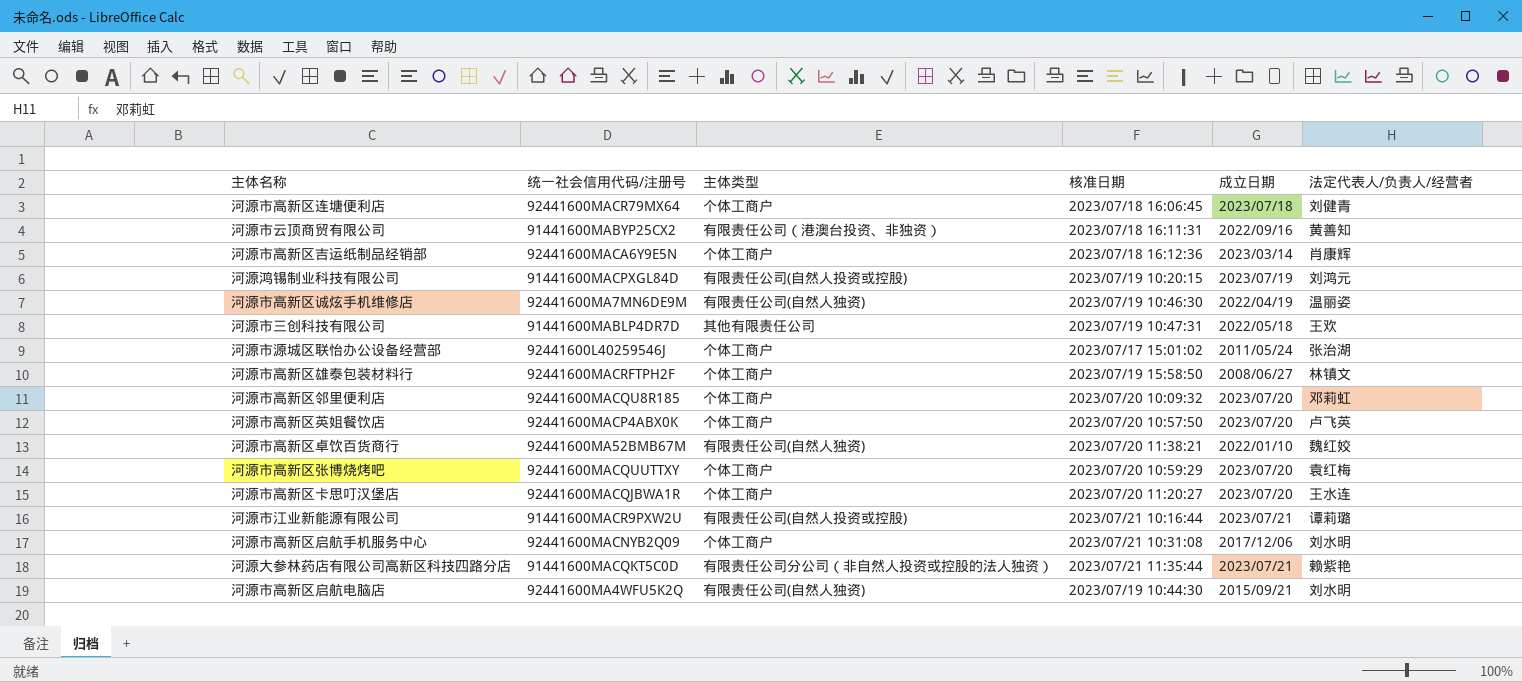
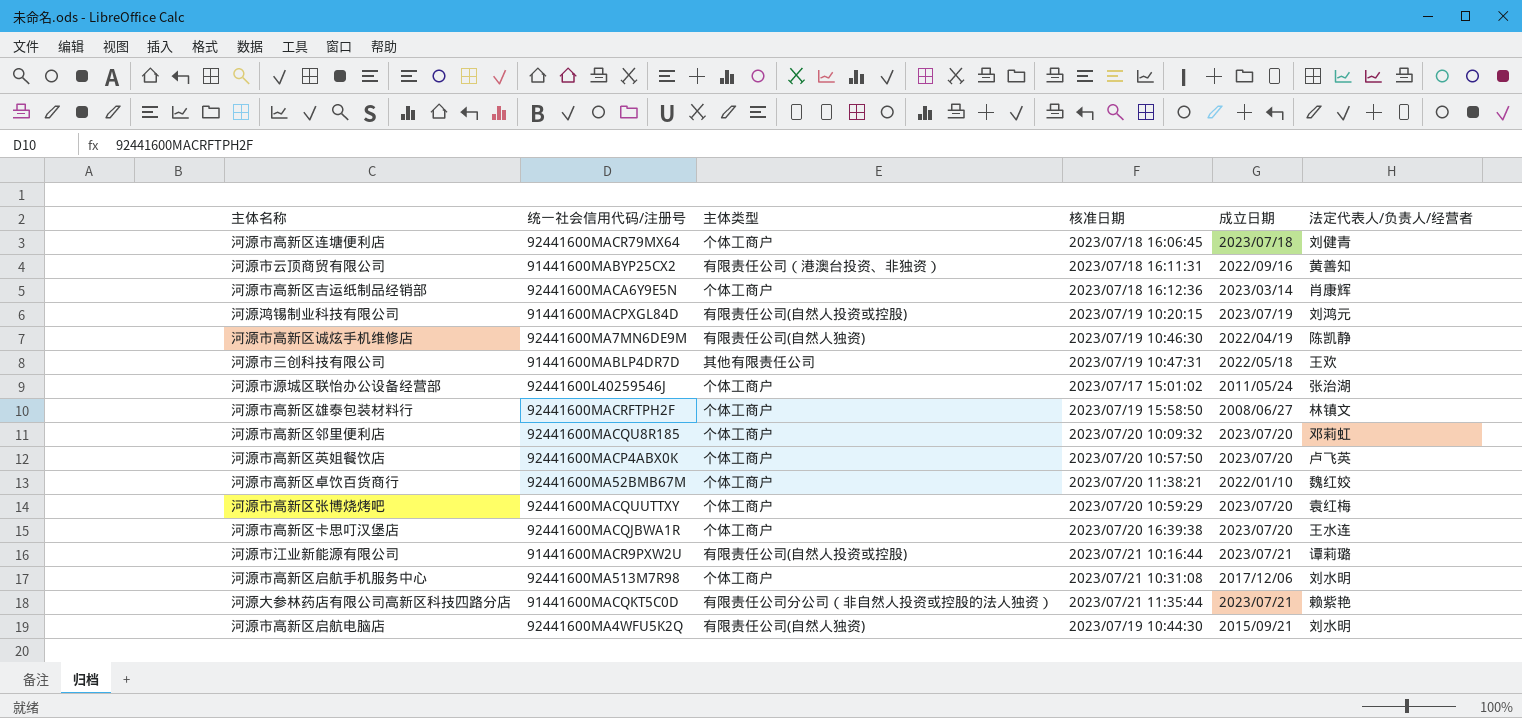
河源市高新区诚炫手机维修店 | 法定代表人/负责人/经营者: 温丽姿 -> 陈凯静
河源市高新区卓饮百货商行 | 主体类型: 有限责任公司(自然人独资) -> 个体工商户
河源市高新区卡思叮汉堡店 | 核准日期: 2023/07/20 11:20:27 -> 2023/07/20 16:39:38
河源市高新区启航手机服务中心 | 统一社会信用代码/注册号: 92441600MACNYB2Q09 -> 92441600MA513M7R98

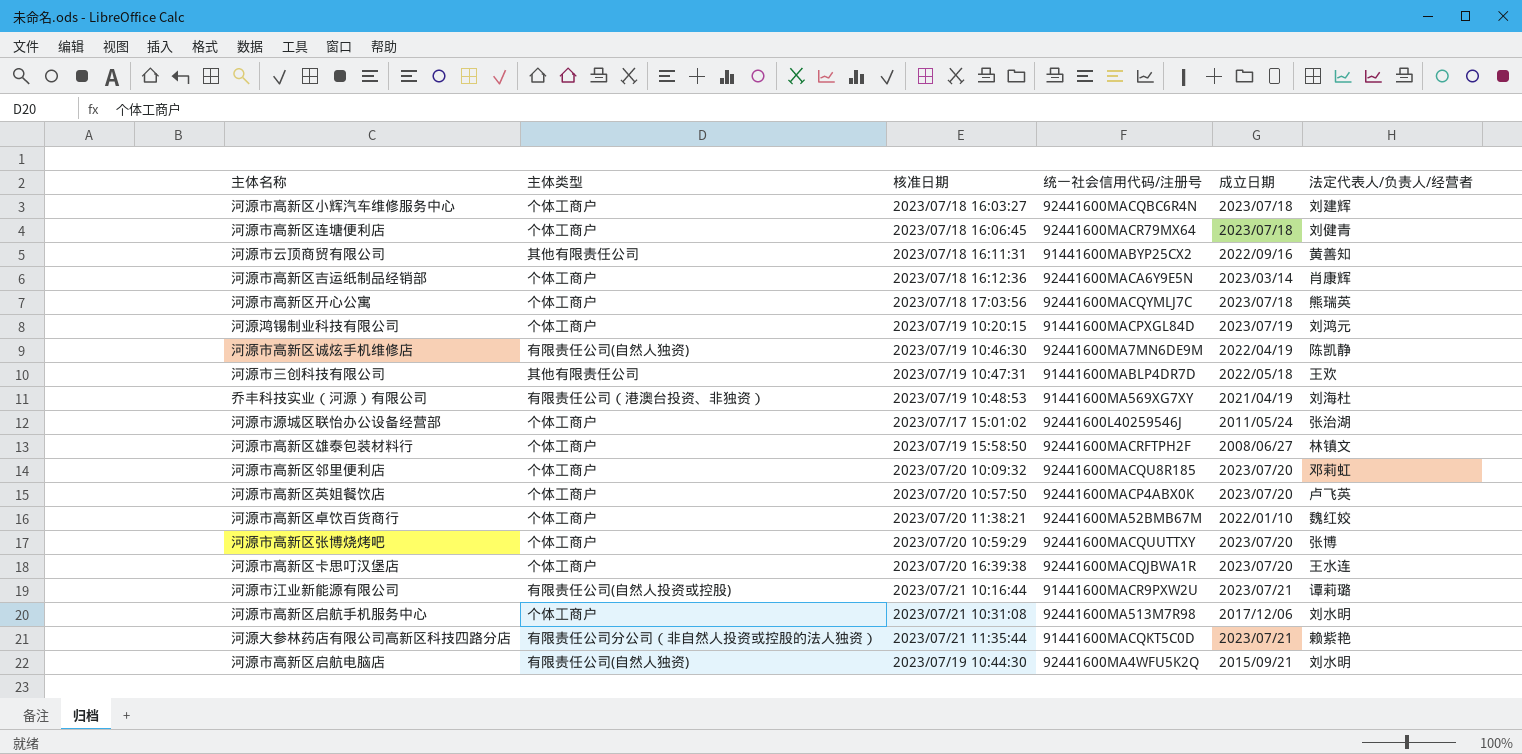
column 统一社会信用代码/注册号 | position: 2 -> 4
row 河源市高新区小辉汽车维修服务中心: none -> 个体工商户 | 2023/07/18 16:03:27 | 92441600MACQBC6R4N | 2023/07/18 | 刘建辉
河源市云顶商贸有限公司 | 主体类型: 有限责任公司（港澳台投资、非独资） -> 其他有限责任公司
row 河源市高新区开心公寓: none -> 个体工商户 | 2023/07/18 17:03:56 | 92441600MACQYMLJ7C | 2023/07/18 | 熊瑞英
河源鸿锡制业科技有限公司 | 主体类型: 有限责任公司(自然人投资或控股) -> 个体工商户
row 乔丰科技实业（河源）有限公司: none -> 有限责任公司（港澳台投资、非独资） | 2023/07/19 10:48:53 | 91441600MA569XG7XY | 2021/04/19 | 刘海杜
河源市高新区张博烧烤吧 | 法定代表人/负责人/经营者: 袁红梅 -> 张博

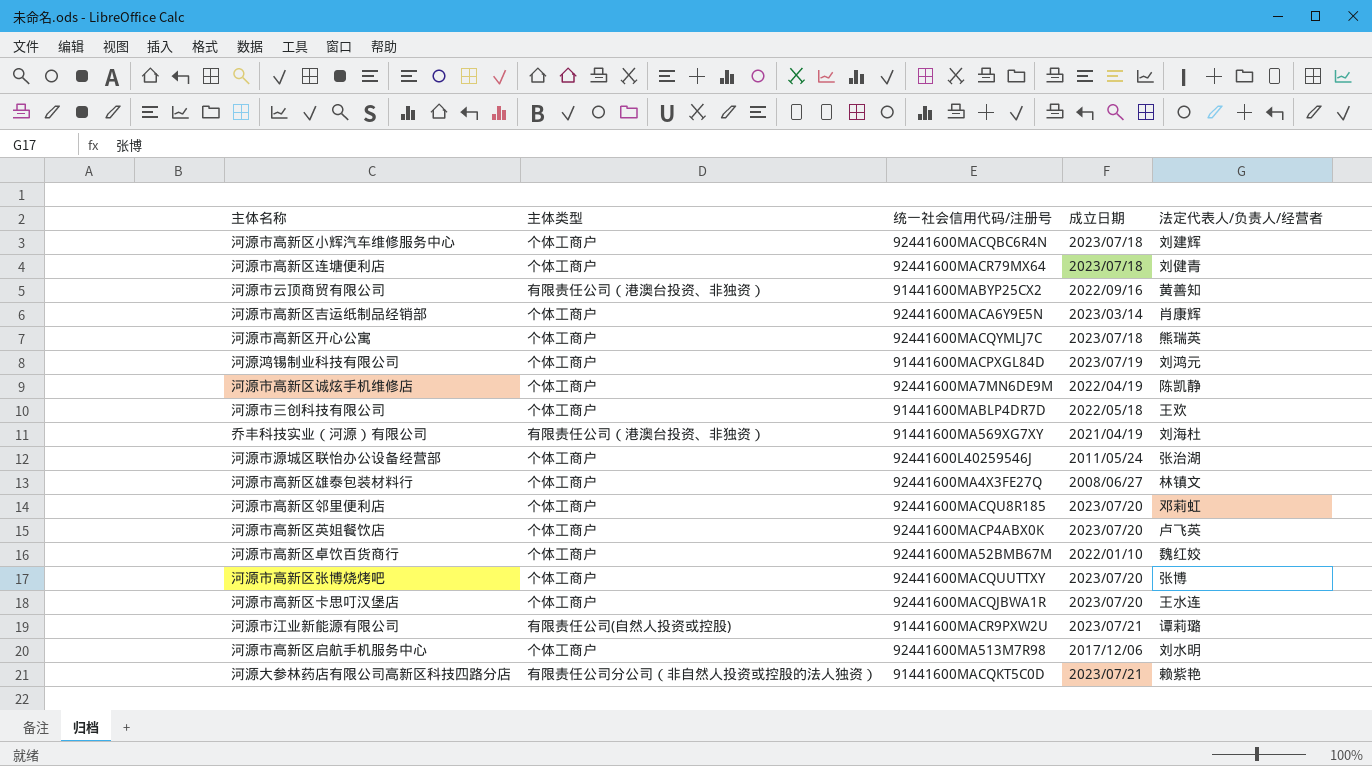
column 核准日期 | position: 3 -> none
row 河源市高新区启航电脑店: 有限责任公司(自然人独资) | 2023/07/19 10:44:30 | 92441600MA4WFU5K2Q | 2015/09/21 | 刘水明 -> none
河源市云顶商贸有限公司 | 主体类型: 其他有限责任公司 -> 有限责任公司（港澳台投资、非独资）
河源市高新区诚炫手机维修店 | 主体类型: 有限责任公司(自然人独资) -> 个体工商户
河源市三创科技有限公司 | 主体类型: 其他有限责任公司 -> 个体工商户
河源市高新区雄泰包装材料行 | 统一社会信用代码/注册号: 92441600MACRFTPH2F -> 92441600MA4X3FE27Q

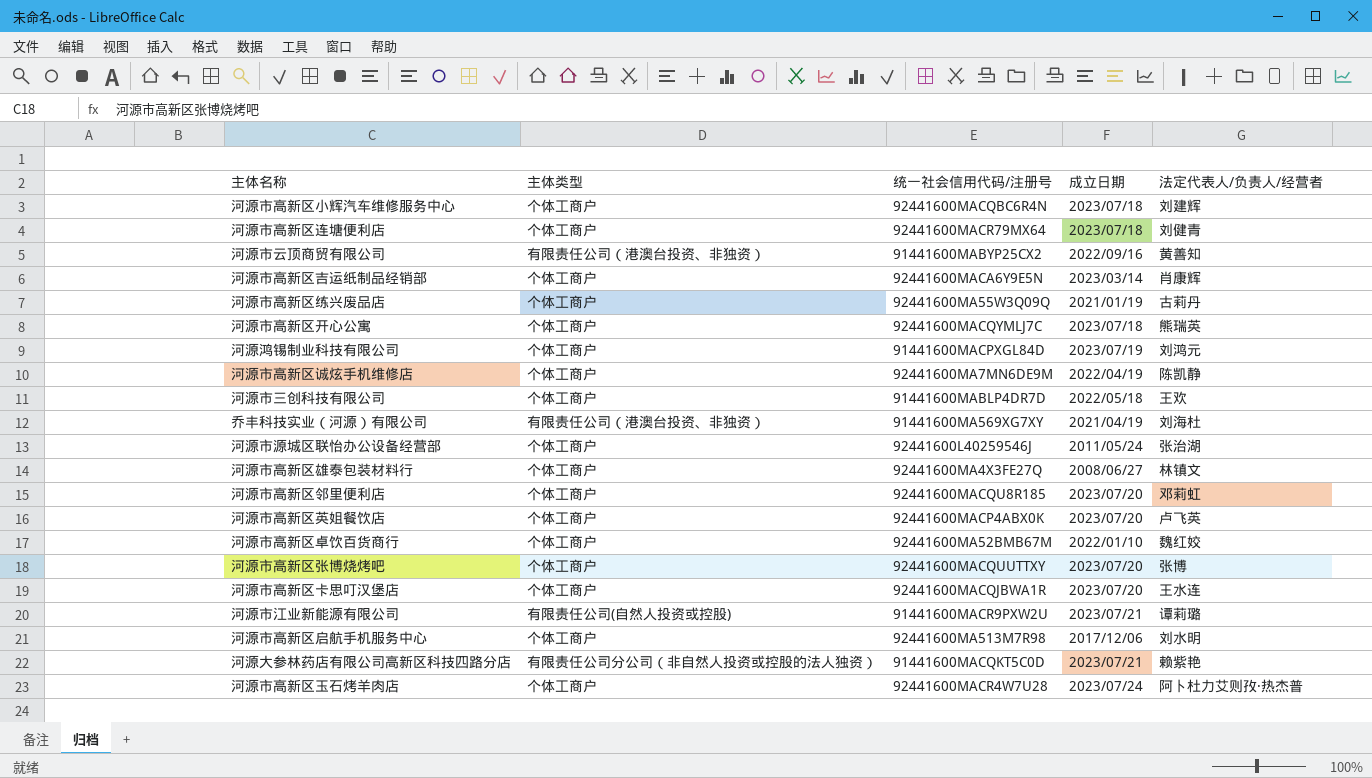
row 河源市高新区练兴废品店: none -> 个体工商户 | 92441600MA55W3Q09Q | 2021/01/19 | 古莉丹
row 河源市高新区玉石烤羊肉店: none -> 个体工商户 | 92441600MACR4W7U28 | 2023/07/24 | 阿卜杜力艾则孜·热杰普

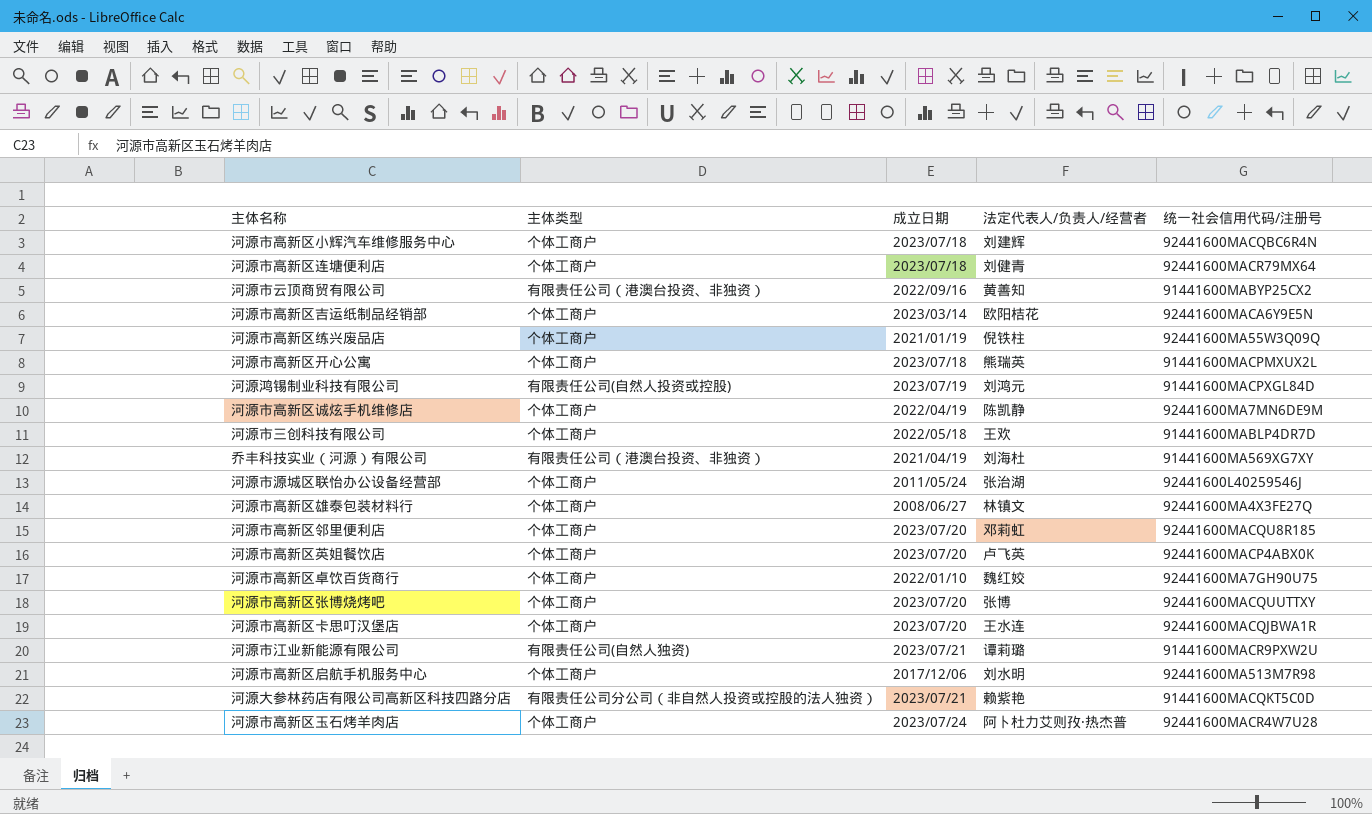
column 统一社会信用代码/注册号 | position: 3 -> 5
河源市高新区吉运纸制品经销部 | 法定代表人/负责人/经营者: 肖康辉 -> 欧阳桔花
河源市高新区练兴废品店 | 法定代表人/负责人/经营者: 古莉丹 -> 倪铁柱
河源市高新区开心公寓 | 统一社会信用代码/注册号: 92441600MACQYMLJ7C -> 91441600MACPMXUX2L
河源鸿锡制业科技有限公司 | 主体类型: 个体工商户 -> 有限责任公司(自然人投资或控股)
河源市高新区卓饮百货商行 | 统一社会信用代码/注册号: 92441600MA52BMB67M -> 92441600MA7GH90U75
河源市江业新能源有限公司 | 主体类型: 有限责任公司(自然人投资或控股) -> 有限责任公司(自然人独资)

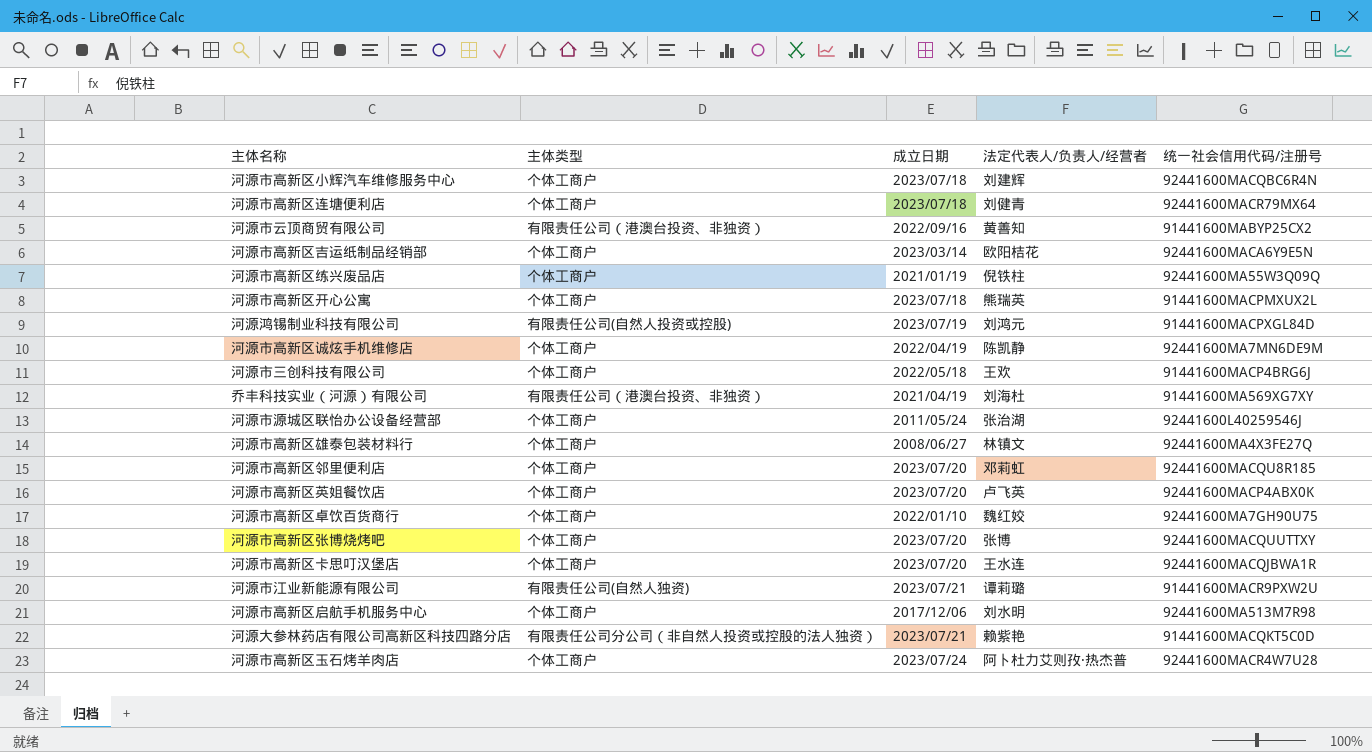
河源市三创科技有限公司 | 统一社会信用代码/注册号: 91441600MABLP4DR7D -> 91441600MACP4BRG6J

